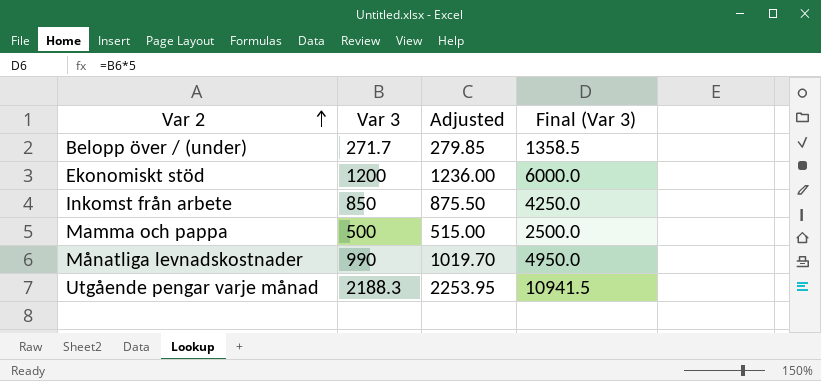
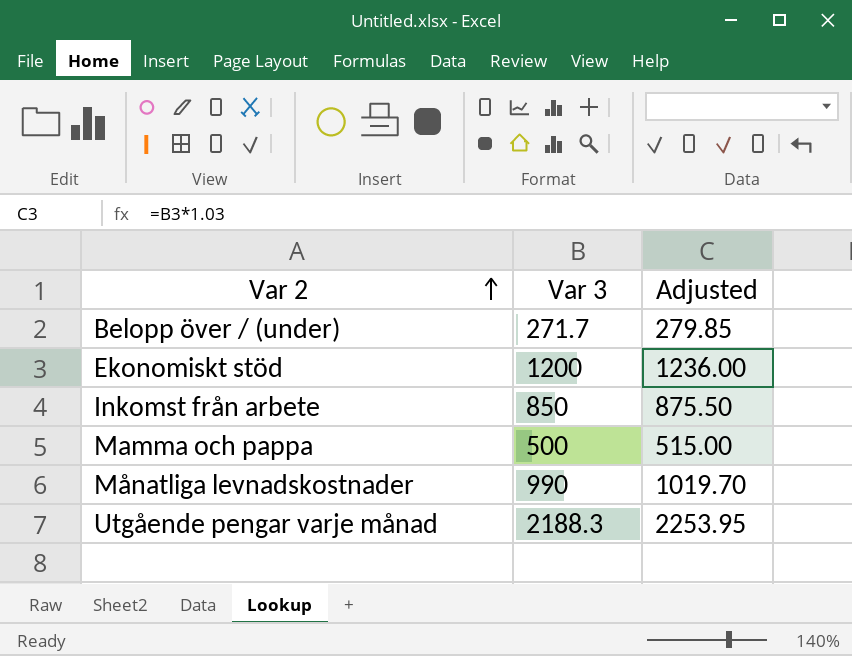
column Final (Var 3) | formula: [Var 3] * 5 -> none

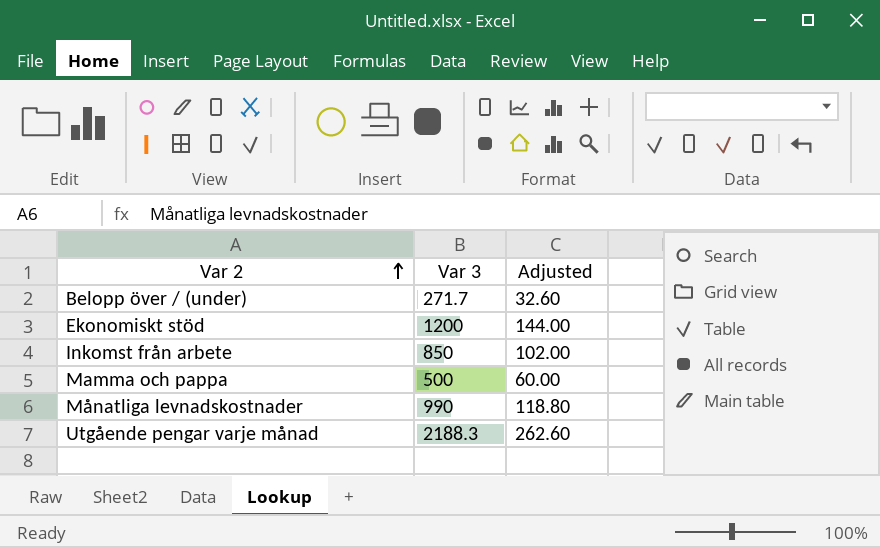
column Adjusted | formula: [Var 3] * 1.03 -> [Var 3] * 0.12

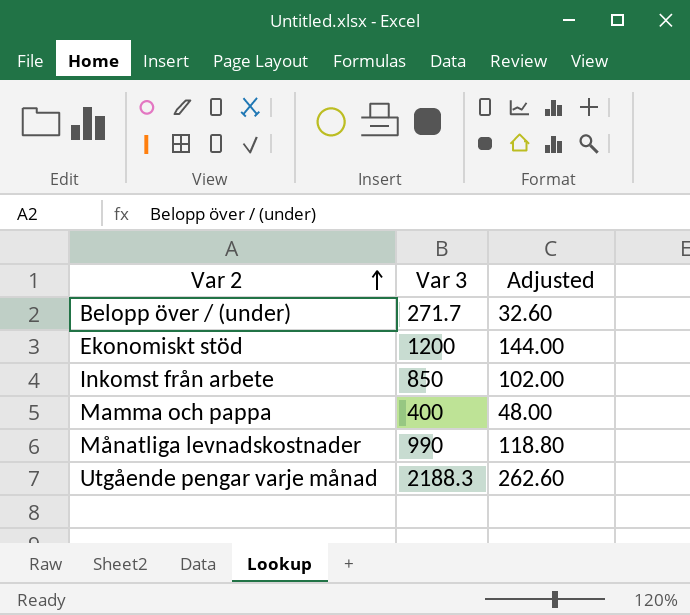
Mamma och pappa | Var 3: 500 -> 400
Mamma och pappa | Adjusted: 60.00 -> 48.00

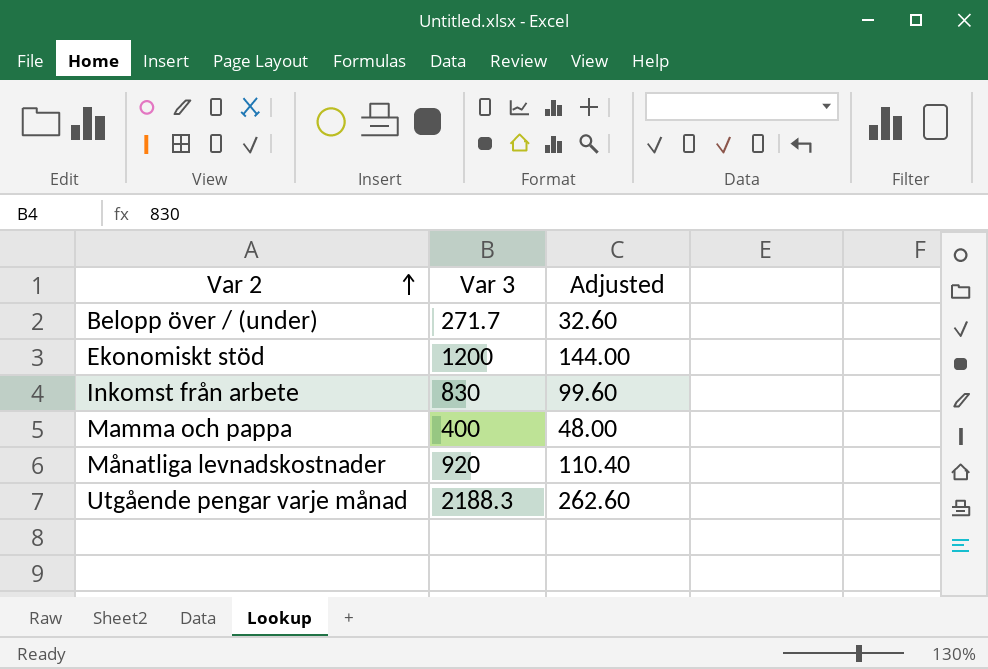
Inkomst från arbete | Var 3: 850 -> 830
Inkomst från arbete | Adjusted: 102.00 -> 99.60
Månatliga levnadskostnader | Var 3: 990 -> 920
Månatliga levnadskostnader | Adjusted: 118.80 -> 110.40

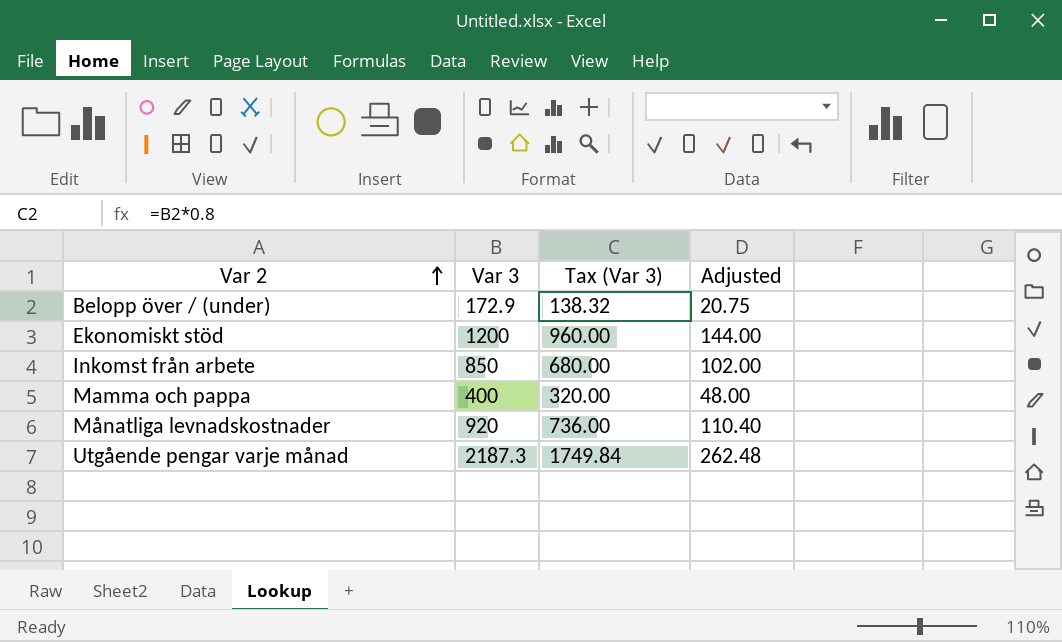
column Tax (Var 3) | formula: none -> [Var 3] * 0.8
Belopp över / (under) | Var 3: 271.7 -> 172.9
Belopp över / (under) | Adjusted: 32.60 -> 20.75
Inkomst från arbete | Var 3: 830 -> 850
Inkomst från arbete | Adjusted: 99.60 -> 102.00
Utgående pengar varje månad | Var 3: 2188.3 -> 2187.3
Utgående pengar varje månad | Adjusted: 262.60 -> 262.48

